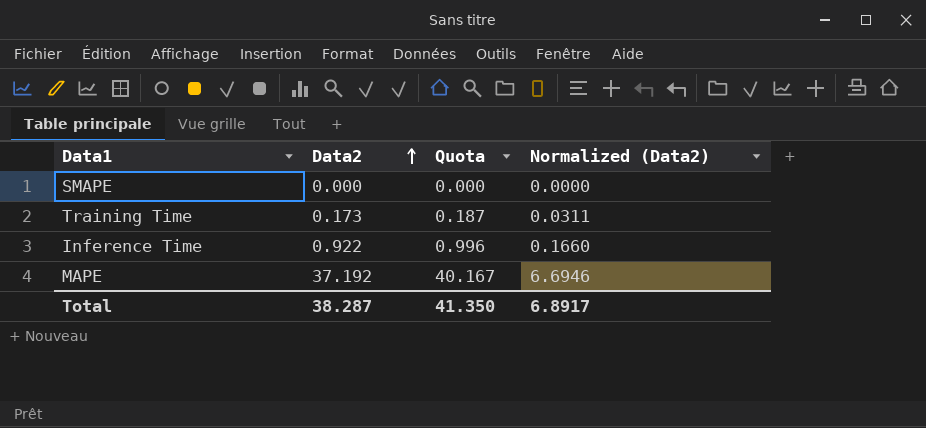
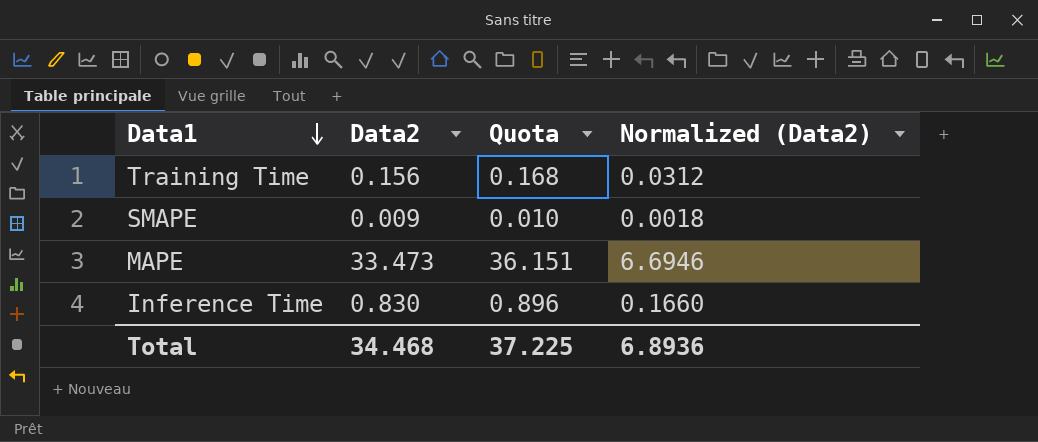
row order: Data2 ascending -> Data1 descending
column Normalized (Data2) | formula: [Data2] * 0.18 -> [Data2] * 0.2
Training Time | Data2: 0.173 -> 0.156
Training Time | Quota: 0.187 -> 0.168
SMAPE | Data2: 0.000 -> 0.009
SMAPE | Quota: 0.000 -> 0.010
MAPE | Data2: 37.192 -> 33.473
MAPE | Quota: 40.167 -> 36.151
Inference Time | Data2: 0.922 -> 0.830
Inference Time | Quota: 0.996 -> 0.896
Total | Data2: 38.287 -> 34.468
Total | Quota: 41.350 -> 37.225
Total | Normalized (Data2): 6.8917 -> 6.8936

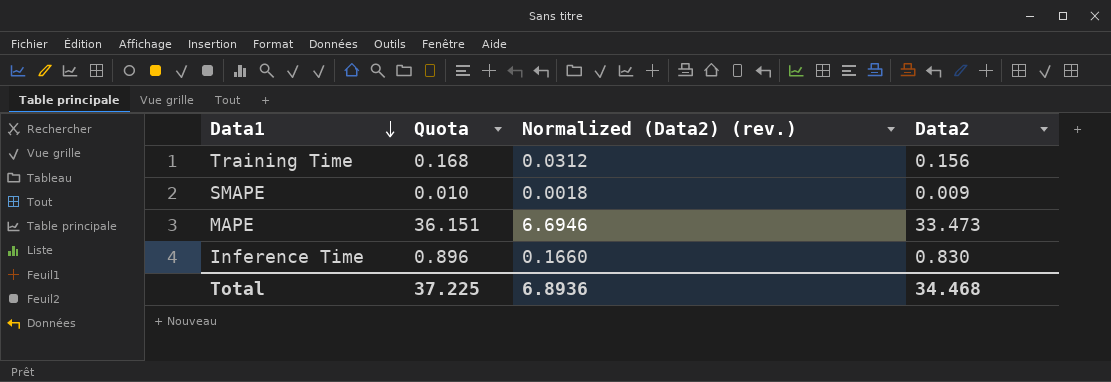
column name: Normalized (Data2) -> Normalized (Data2) (rev.)
column Data2 | position: 2 -> 4

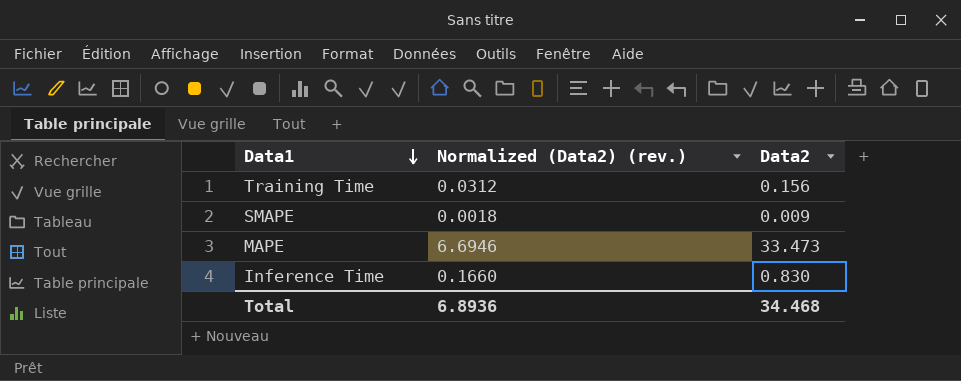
column Quota | formula: [Data2] * 1.08 -> none

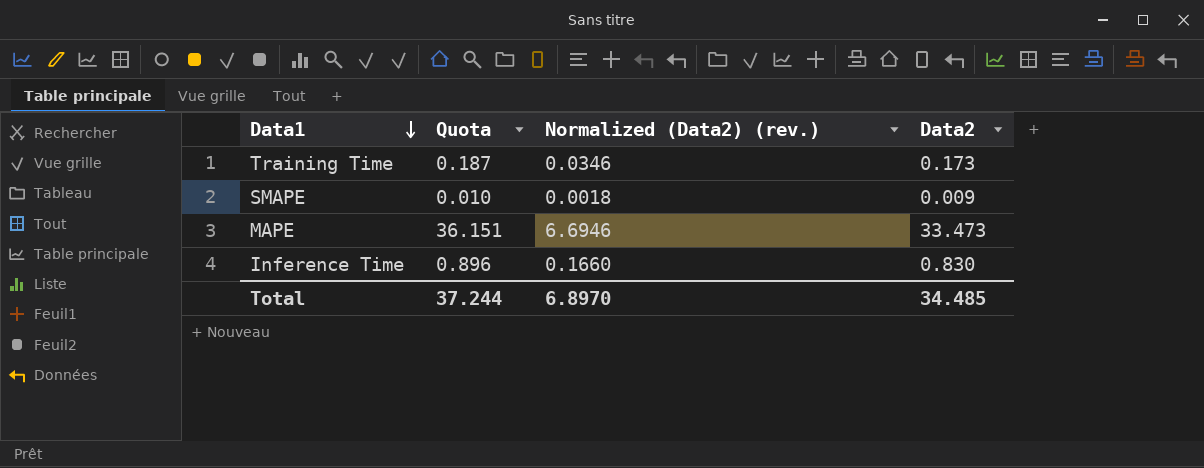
column Quota | formula: none -> [Data2] * 1.08
Training Time | Normalized (Data2) (rev.): 0.0312 -> 0.0346
Training Time | Data2: 0.156 -> 0.173
Total | Normalized (Data2) (rev.): 6.8936 -> 6.8970
Total | Data2: 34.468 -> 34.485

